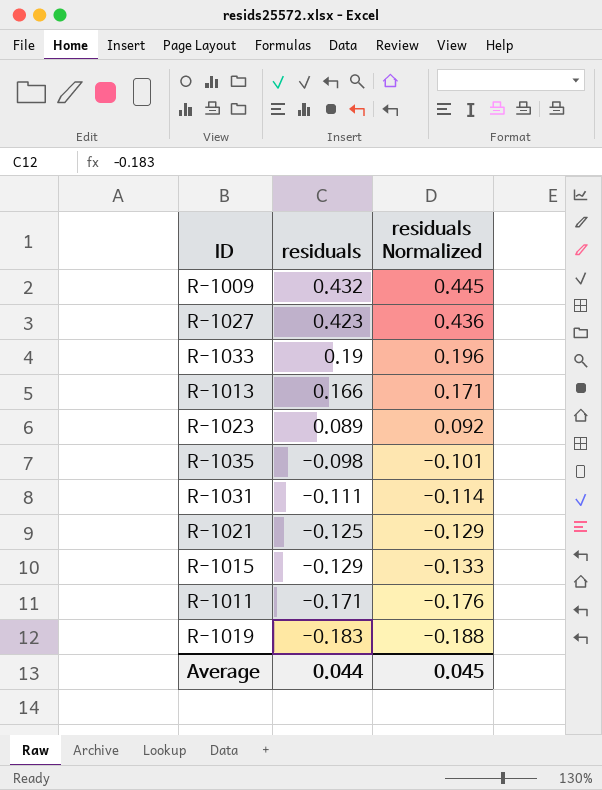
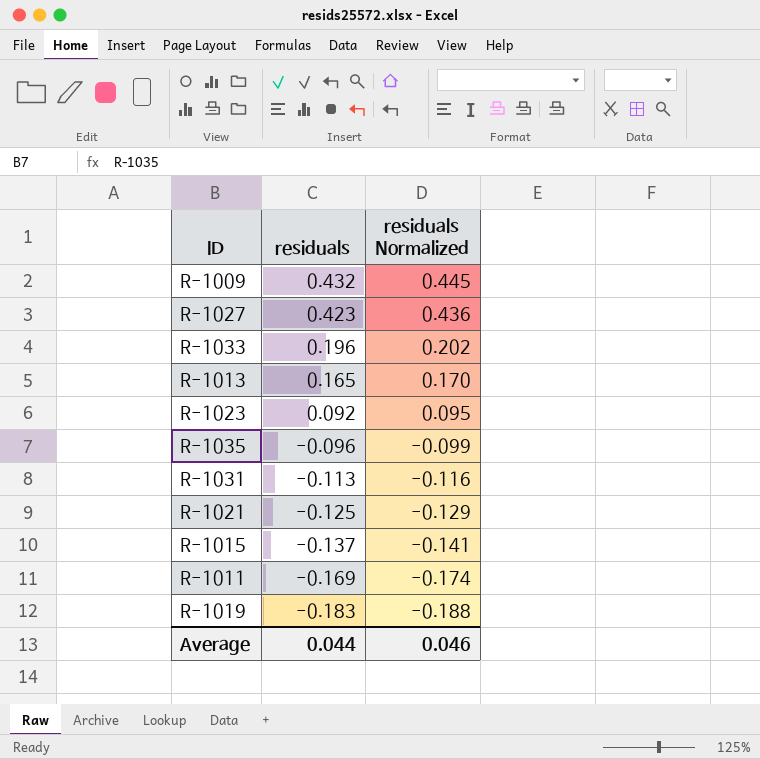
R-1033 | residuals: 0.19 -> 0.196
R-1033 | residuals Normalized: 0.196 -> 0.202
R-1013 | residuals: 0.166 -> 0.165
R-1013 | residuals Normalized: 0.171 -> 0.170
R-1023 | residuals: 0.089 -> 0.092
R-1023 | residuals Normalized: 0.092 -> 0.095
R-1035 | residuals: -0.098 -> -0.096
R-1035 | residuals Normalized: -0.101 -> -0.099
R-1031 | residuals: -0.111 -> -0.113
R-1031 | residuals Normalized: -0.114 -> -0.116
R-1015 | residuals: -0.129 -> -0.137
R-1015 | residuals Normalized: -0.133 -> -0.141
R-1011 | residuals: -0.171 -> -0.169
R-1011 | residuals Normalized: -0.176 -> -0.174
Average | residuals Normalized: 0.045 -> 0.046

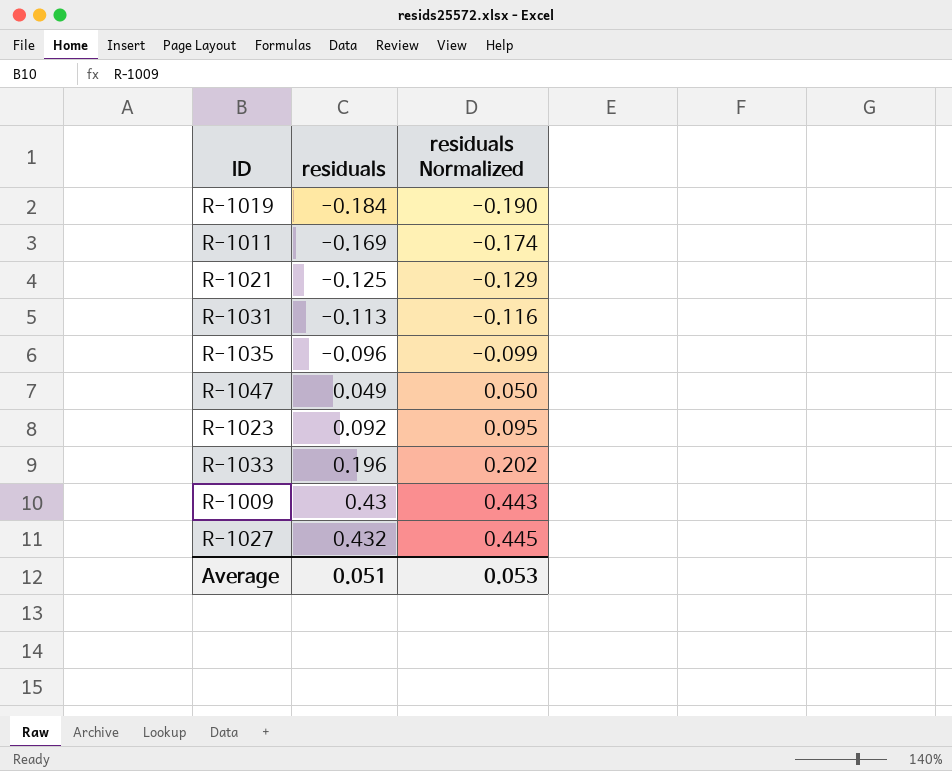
row order: residuals descending -> residuals ascending
row R-1013: 0.165 | 0.170 -> none
row R-1015: -0.137 | -0.141 -> none
R-1019 | residuals: -0.183 -> -0.184
R-1019 | residuals Normalized: -0.188 -> -0.190
row R-1047: none -> 0.049 | 0.050
R-1009 | residuals: 0.432 -> 0.43
R-1009 | residuals Normalized: 0.445 -> 0.443
R-1027 | residuals: 0.423 -> 0.432
R-1027 | residuals Normalized: 0.436 -> 0.445
Average | residuals: 0.044 -> 0.051
Average | residuals Normalized: 0.046 -> 0.053

